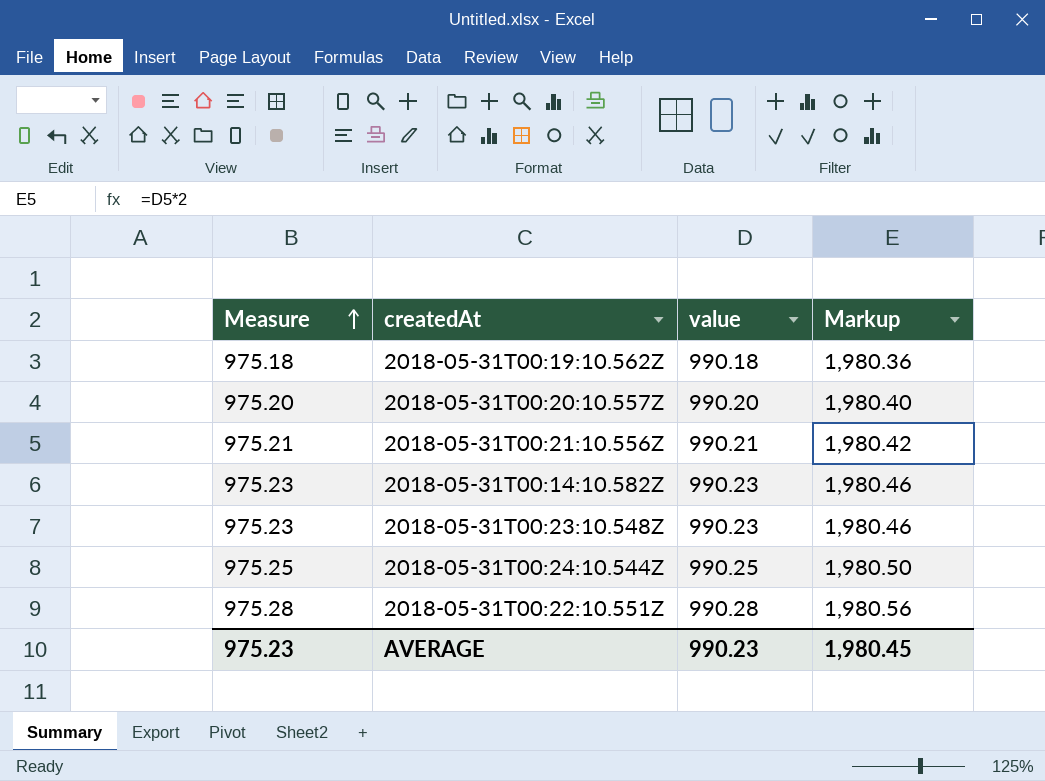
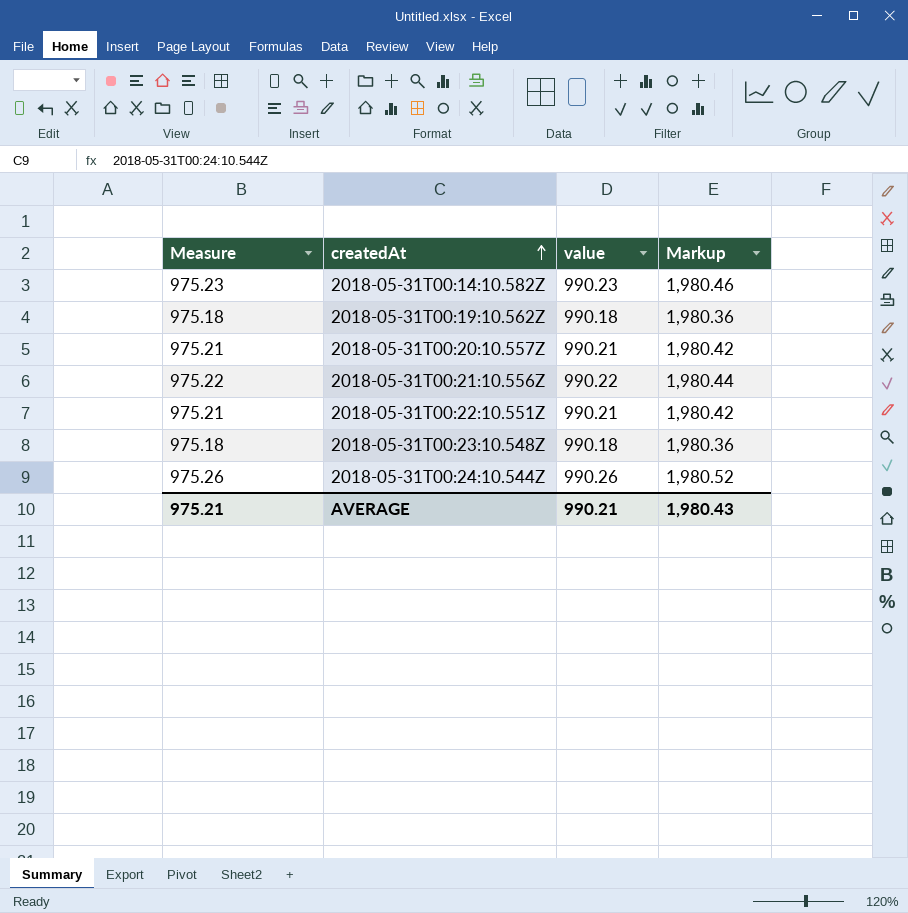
row order: Measure ascending -> createdAt ascending
2018-05-31T00:20:10.557Z | Measure: 975.20 -> 975.21
2018-05-31T00:20:10.557Z | value: 990.20 -> 990.21
2018-05-31T00:20:10.557Z | Markup: 1,980.40 -> 1,980.42
2018-05-31T00:21:10.556Z | Measure: 975.21 -> 975.22
2018-05-31T00:21:10.556Z | value: 990.21 -> 990.22
2018-05-31T00:21:10.556Z | Markup: 1,980.42 -> 1,980.44
2018-05-31T00:22:10.551Z | Measure: 975.28 -> 975.21
2018-05-31T00:22:10.551Z | value: 990.28 -> 990.21
2018-05-31T00:22:10.551Z | Markup: 1,980.56 -> 1,980.42
2018-05-31T00:23:10.548Z | Measure: 975.23 -> 975.18
2018-05-31T00:23:10.548Z | value: 990.23 -> 990.18
2018-05-31T00:23:10.548Z | Markup: 1,980.46 -> 1,980.36
2018-05-31T00:24:10.544Z | Measure: 975.25 -> 975.26
2018-05-31T00:24:10.544Z | value: 990.25 -> 990.26
2018-05-31T00:24:10.544Z | Markup: 1,980.50 -> 1,980.52
AVERAGE | Measure: 975.23 -> 975.21
AVERAGE | value: 990.23 -> 990.21
AVERAGE | Markup: 1,980.45 -> 1,980.43

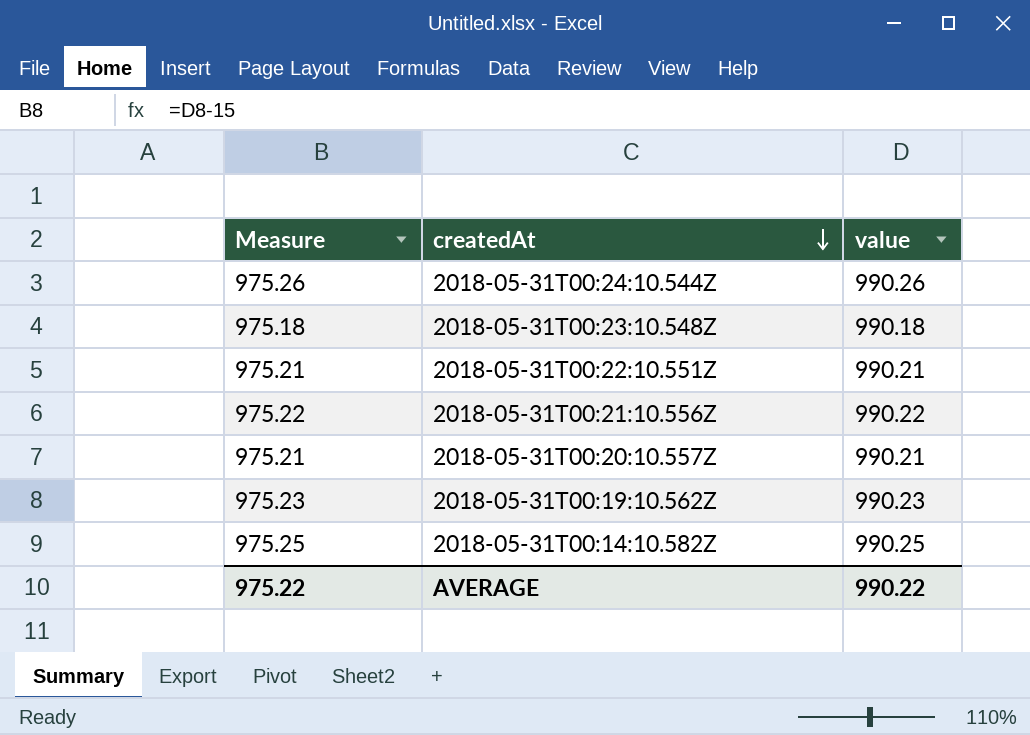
row order: createdAt ascending -> createdAt descending
column Markup | formula: [value] * 2 -> none
2018-05-31T00:19:10.562Z | Measure: 975.18 -> 975.23
2018-05-31T00:19:10.562Z | value: 990.18 -> 990.23
2018-05-31T00:14:10.582Z | Measure: 975.23 -> 975.25
2018-05-31T00:14:10.582Z | value: 990.23 -> 990.25
AVERAGE | Measure: 975.21 -> 975.22
AVERAGE | value: 990.21 -> 990.22

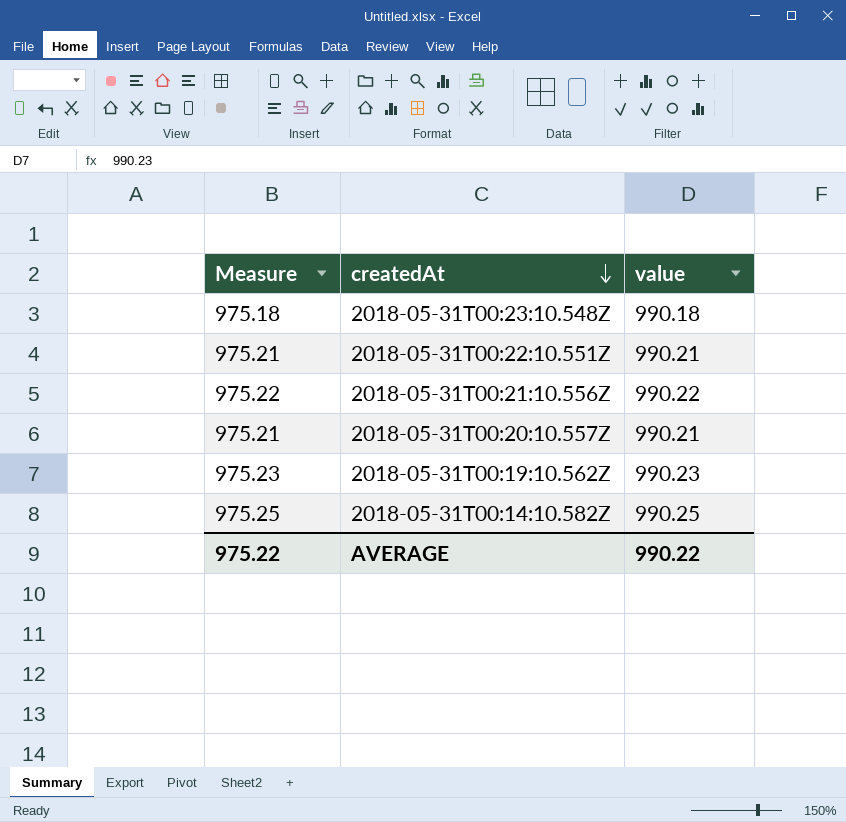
row 2018-05-31T00:24:10.544Z: 975.26 | 990.26 -> none

